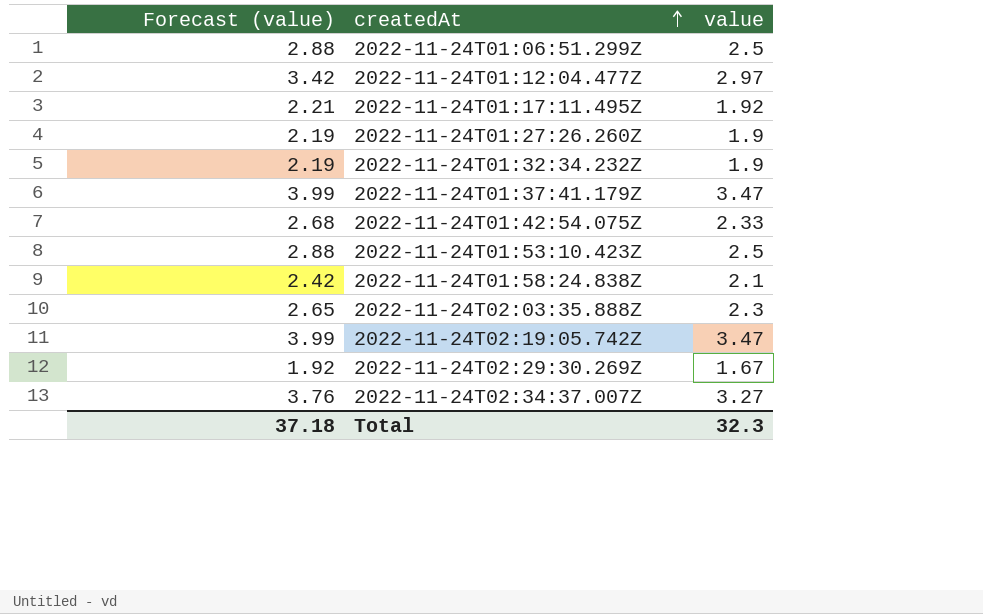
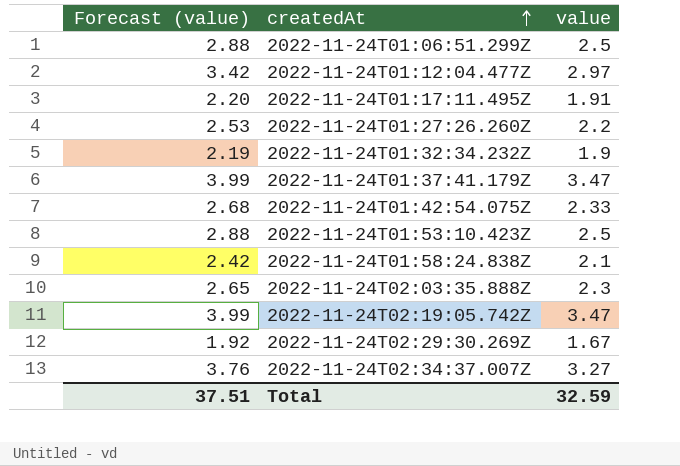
2022-11-24T01:17:11.495Z | Forecast (value): 2.21 -> 2.20
2022-11-24T01:17:11.495Z | value: 1.92 -> 1.91
2022-11-24T01:27:26.260Z | Forecast (value): 2.19 -> 2.53
2022-11-24T01:27:26.260Z | value: 1.9 -> 2.2
Total | Forecast (value): 37.18 -> 37.51
Total | value: 32.3 -> 32.59

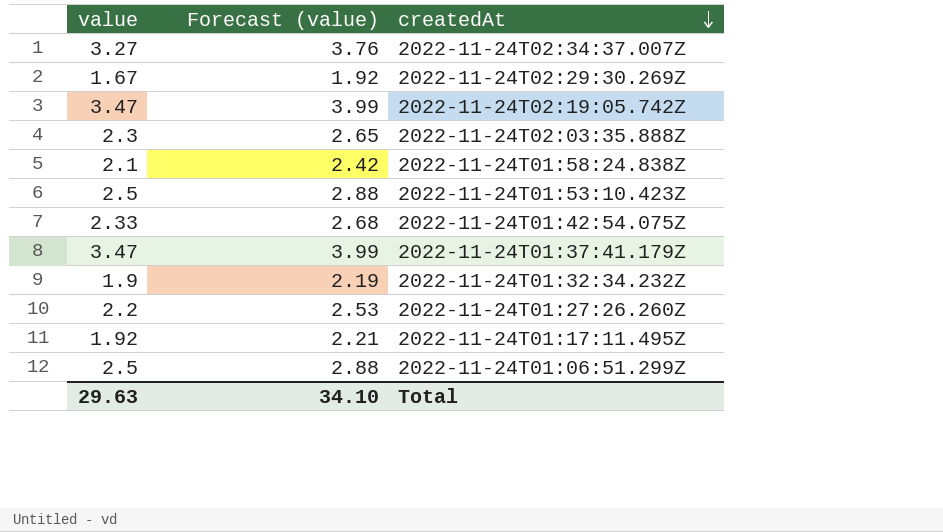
row order: createdAt ascending -> createdAt descending
column value | position: 3 -> 1
row 2022-11-24T01:12:04.477Z: 3.42 | 2.97 -> none
2022-11-24T01:17:11.495Z | value: 1.91 -> 1.92
2022-11-24T01:17:11.495Z | Forecast (value): 2.20 -> 2.21
Total | value: 32.59 -> 29.63
Total | Forecast (value): 37.51 -> 34.10

